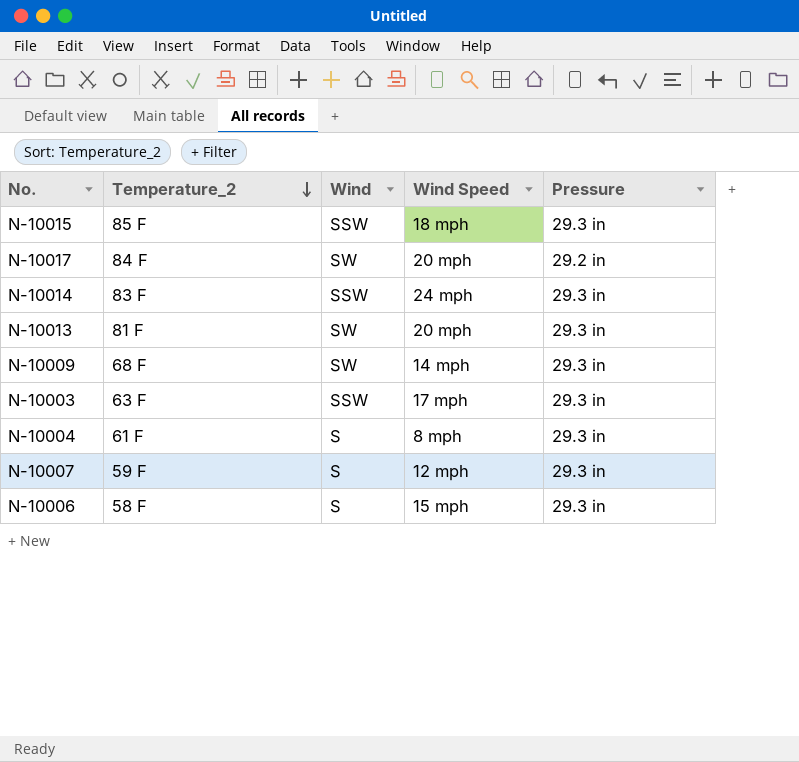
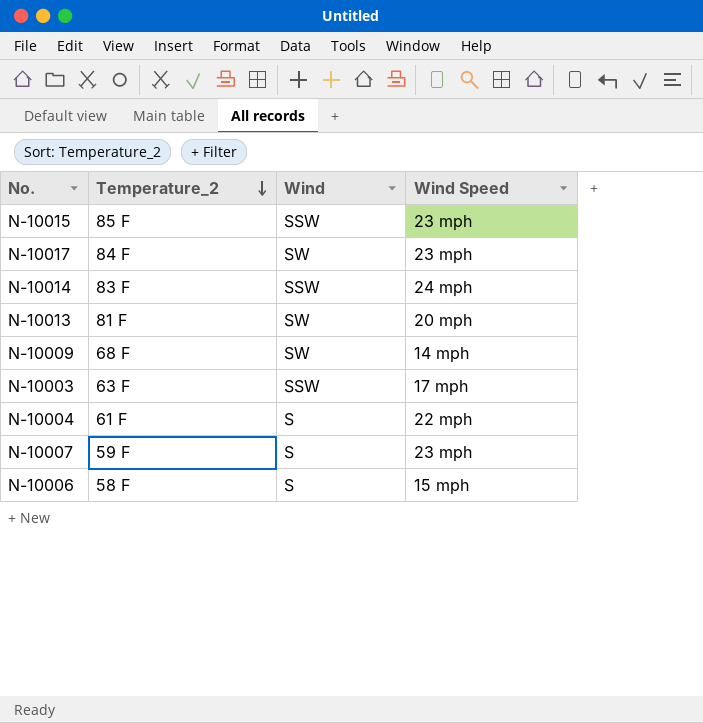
column Pressure | position: 5 -> none
N-10015 | Wind Speed: 18 mph -> 23 mph
N-10017 | Wind Speed: 20 mph -> 23 mph
N-10004 | Wind Speed: 8 mph -> 22 mph
N-10007 | Wind Speed: 12 mph -> 23 mph

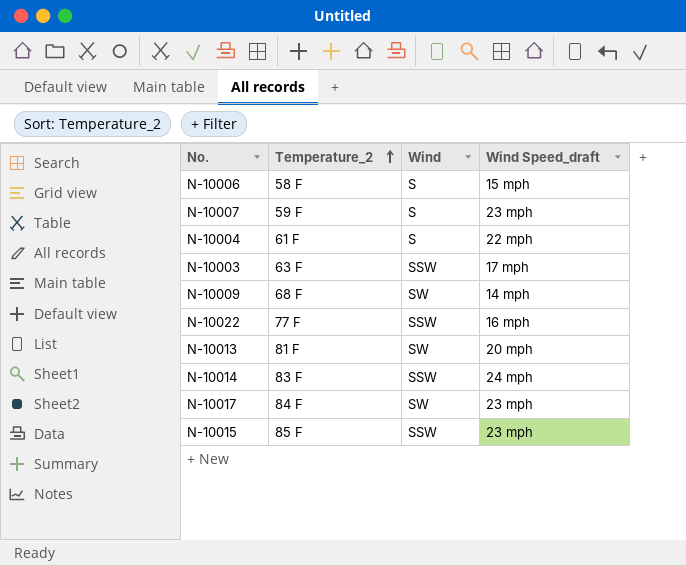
row order: Temperature_2 descending -> Temperature_2 ascending
column name: Wind Speed -> Wind Speed_draft
row N-10022: none -> 77 F | SSW | 16 mph

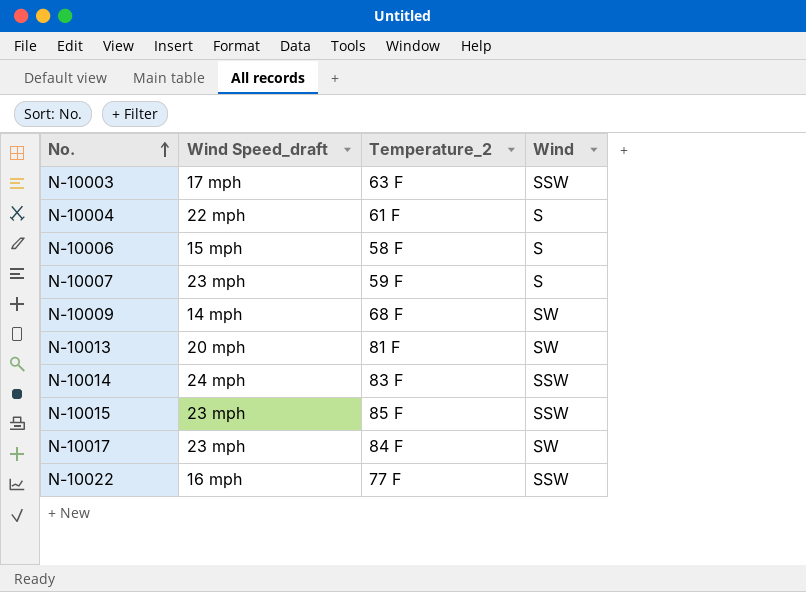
row order: Temperature_2 ascending -> No. ascending
column Wind Speed_draft | position: 4 -> 2

